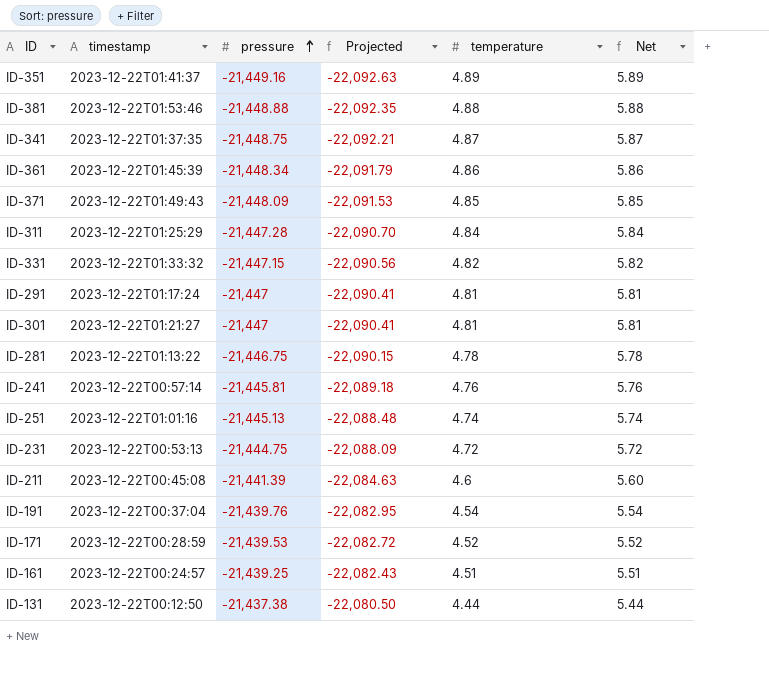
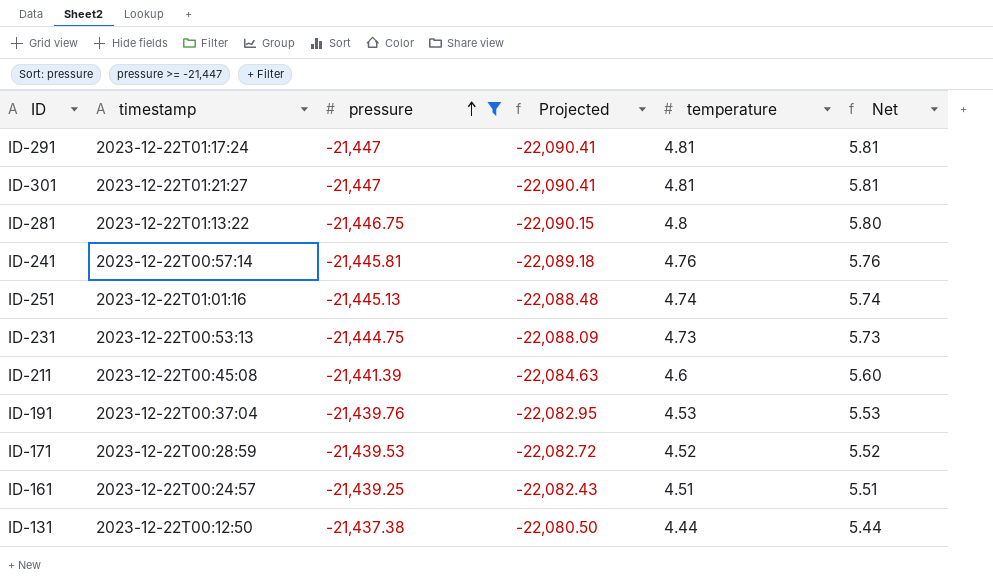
filter: none -> pressure >= -21,447
ID-281 | temperature: 4.78 -> 4.8
ID-281 | Net: 5.78 -> 5.80
ID-231 | temperature: 4.72 -> 4.73
ID-231 | Net: 5.72 -> 5.73
ID-191 | temperature: 4.54 -> 4.53
ID-191 | Net: 5.54 -> 5.53

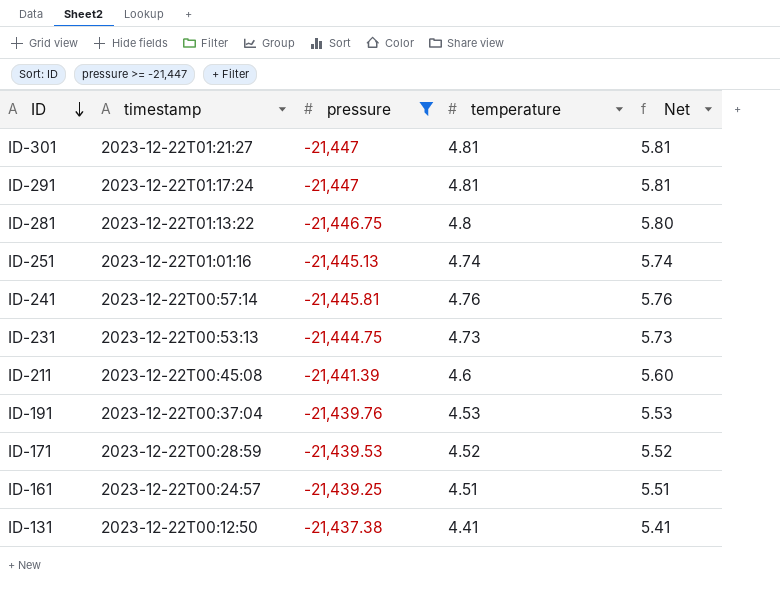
row order: pressure ascending -> ID descending
column Projected | formula: [pressure] * 1.03 -> none
ID-131 | temperature: 4.44 -> 4.41
ID-131 | Net: 5.44 -> 5.41

